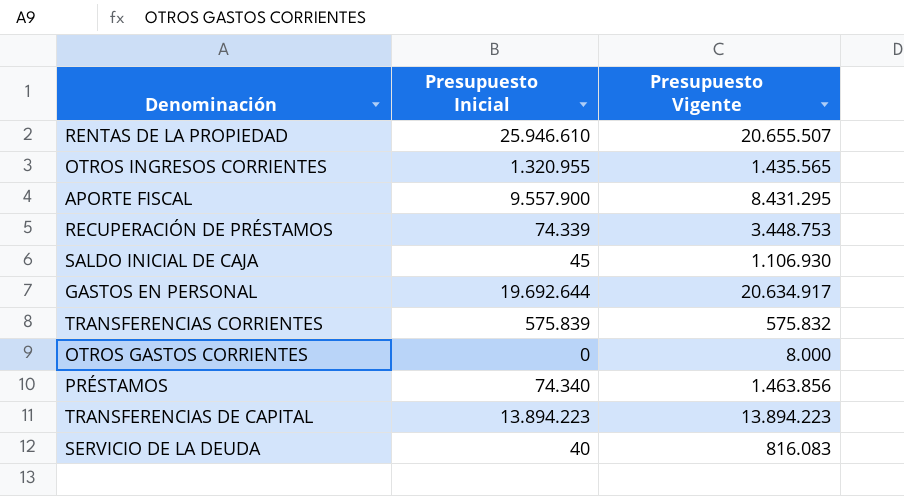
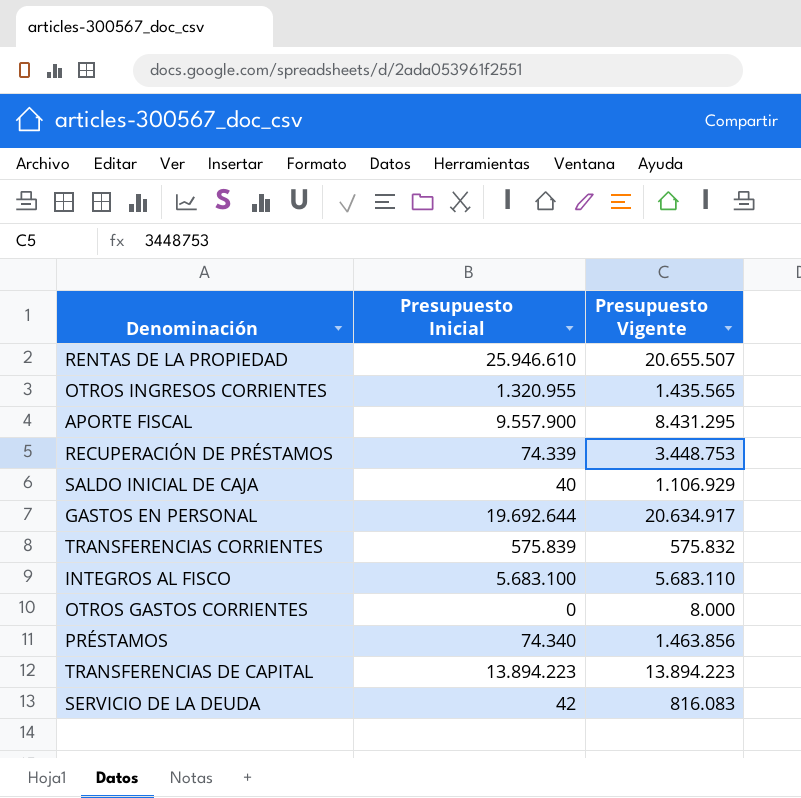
SALDO INICIAL DE CAJA | Presupuesto Inicial: 45 -> 40
SALDO INICIAL DE CAJA | Presupuesto Vigente: 1.106.930 -> 1.106.929
row INTEGROS AL FISCO: none -> 5.683.100 | 5.683.110
SERVICIO DE LA DEUDA | Presupuesto Inicial: 40 -> 42

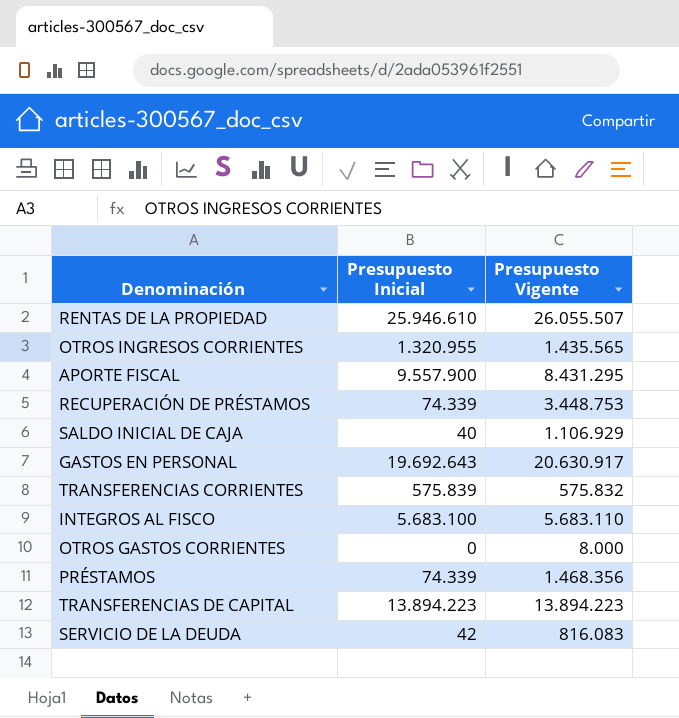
RENTAS DE LA PROPIEDAD | Presupuesto Vigente: 20.655.507 -> 26.055.507
GASTOS EN PERSONAL | Presupuesto Inicial: 19.692.644 -> 19.692.643
GASTOS EN PERSONAL | Presupuesto Vigente: 20.634.917 -> 20.630.917
PRÉSTAMOS | Presupuesto Inicial: 74.340 -> 74.339
PRÉSTAMOS | Presupuesto Vigente: 1.463.856 -> 1.468.356

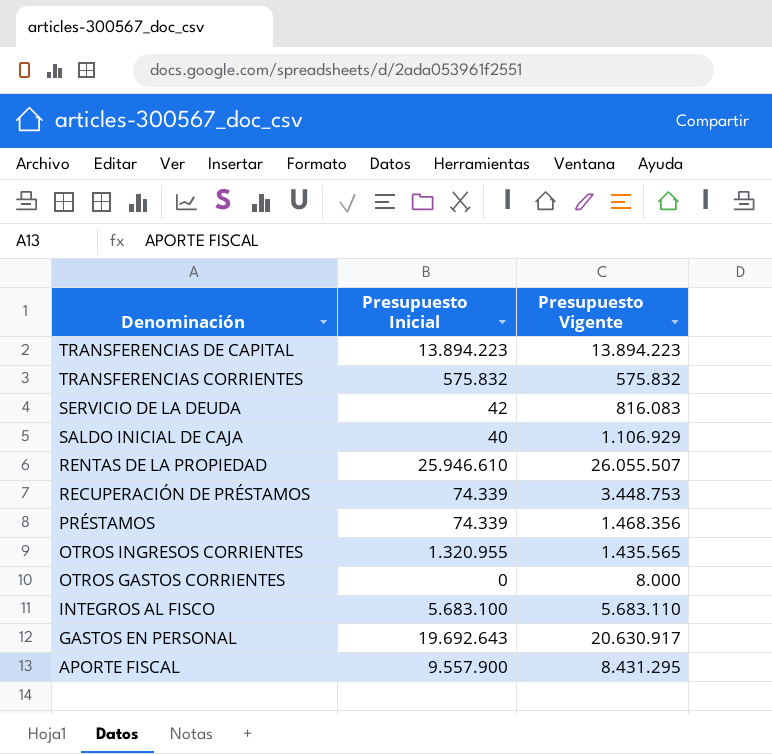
row order: none -> Denominación descending
TRANSFERENCIAS CORRIENTES | Presupuesto Inicial: 575.839 -> 575.832

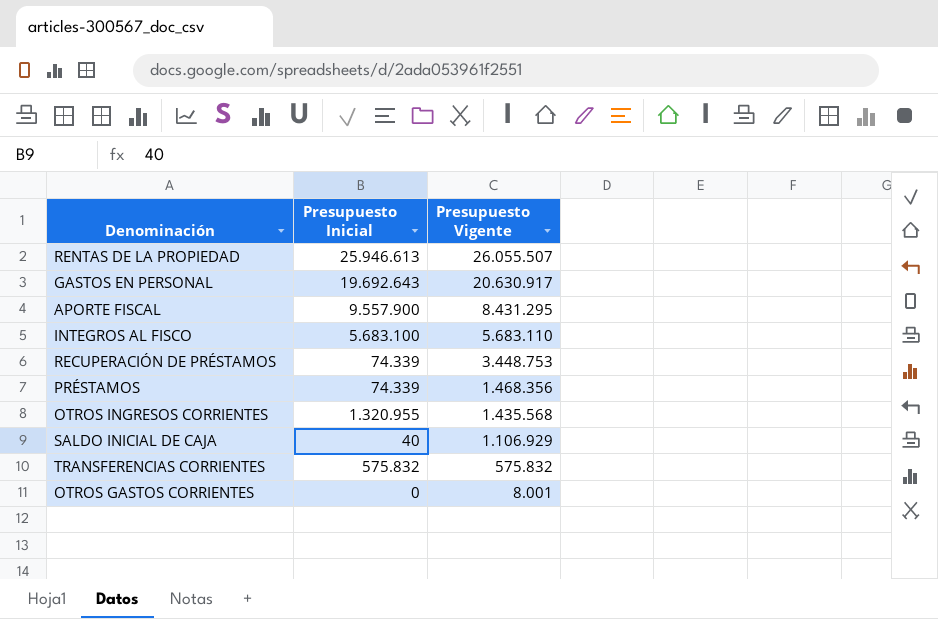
row order: Denominación descending -> Presupuesto Vigente descending
row TRANSFERENCIAS DE CAPITAL: 13.894.223 | 13.894.223 -> none
row SERVICIO DE LA DEUDA: 42 | 816.083 -> none
RENTAS DE LA PROPIEDAD | Presupuesto Inicial: 25.946.610 -> 25.946.613
OTROS INGRESOS CORRIENTES | Presupuesto Vigente: 1.435.565 -> 1.435.568
OTROS GASTOS CORRIENTES | Presupuesto Vigente: 8.000 -> 8.001

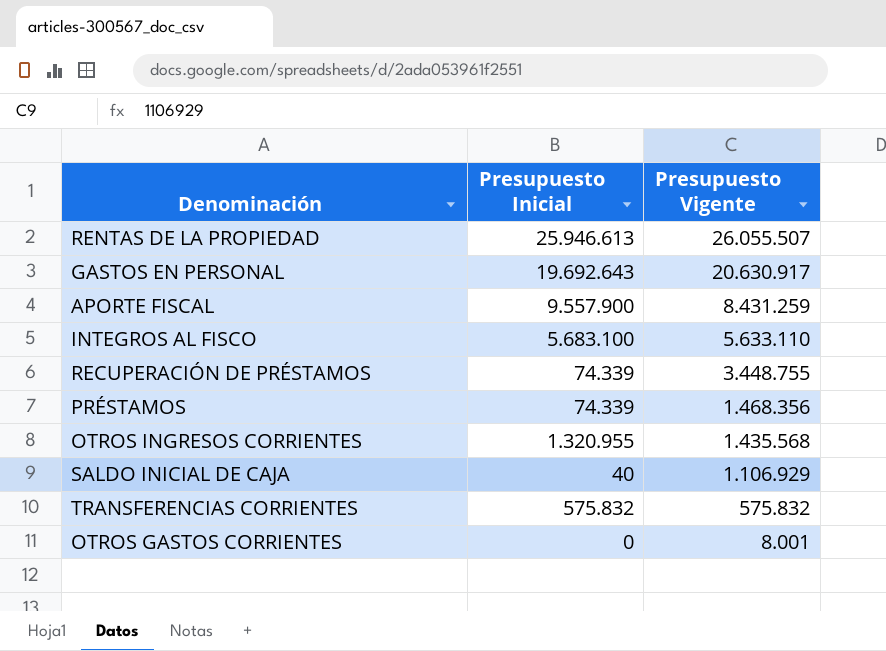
APORTE FISCAL | Presupuesto Vigente: 8.431.295 -> 8.431.259
INTEGROS AL FISCO | Presupuesto Vigente: 5.683.110 -> 5.633.110
RECUPERACIÓN DE PRÉSTAMOS | Presupuesto Vigente: 3.448.753 -> 3.448.755

